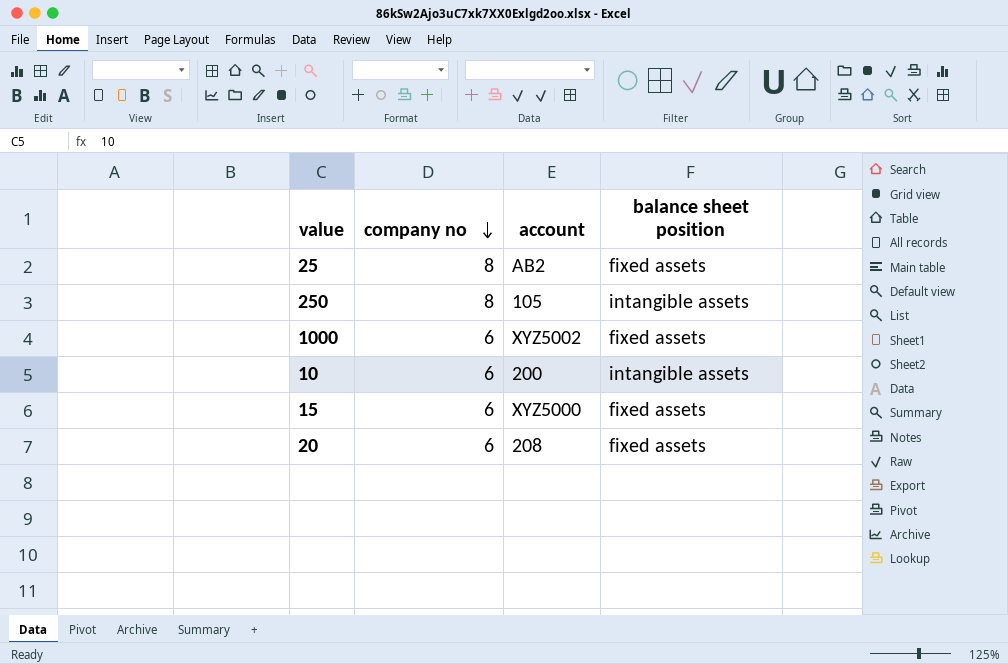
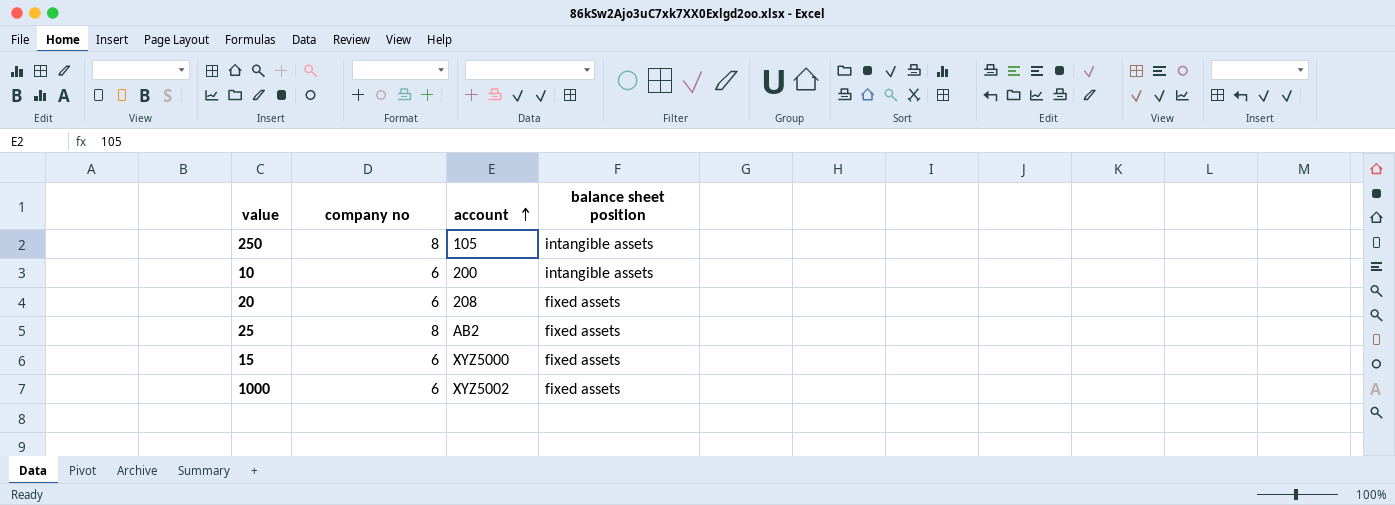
row order: company no descending -> account ascending

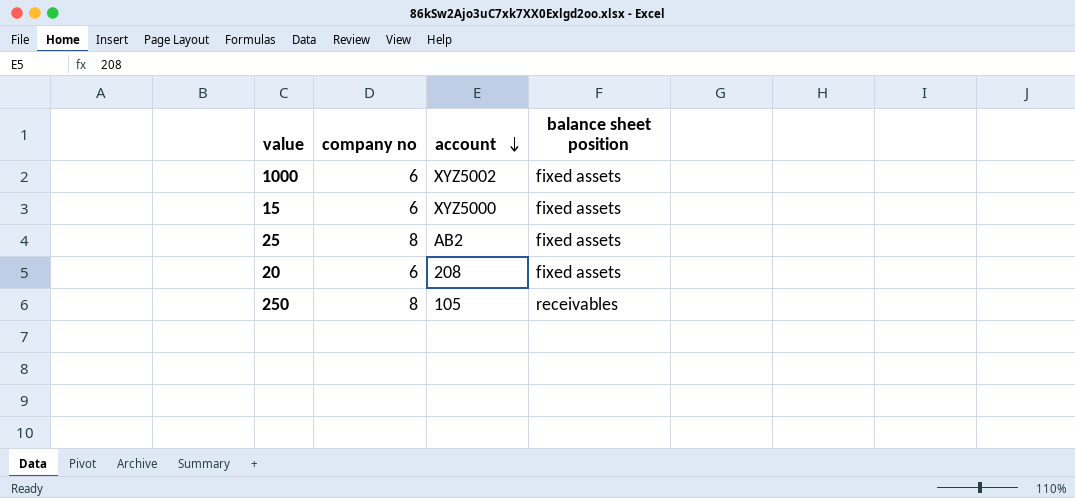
row order: account ascending -> account descending
row 10: 6 | 200 | intangible assets -> none
250 | balance sheet position: intangible assets -> receivables

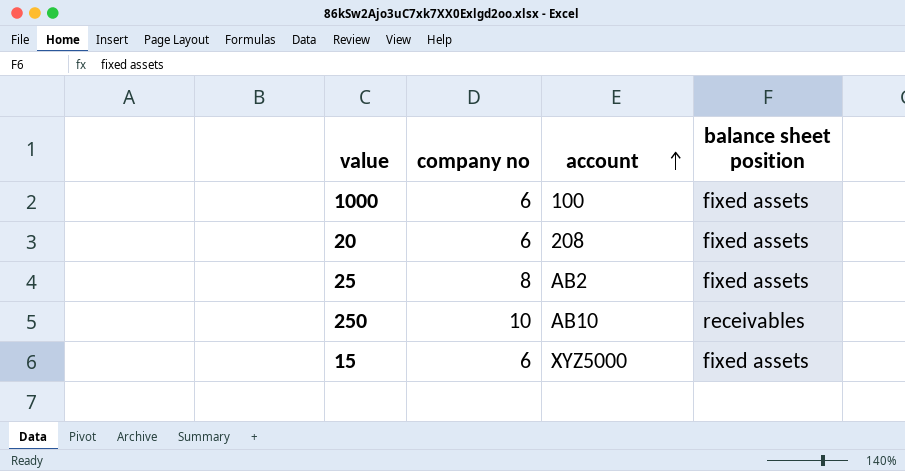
row order: account descending -> account ascending
1000 | account: XYZ5002 -> 100
250 | company no: 8 -> 10
250 | account: 105 -> AB10

